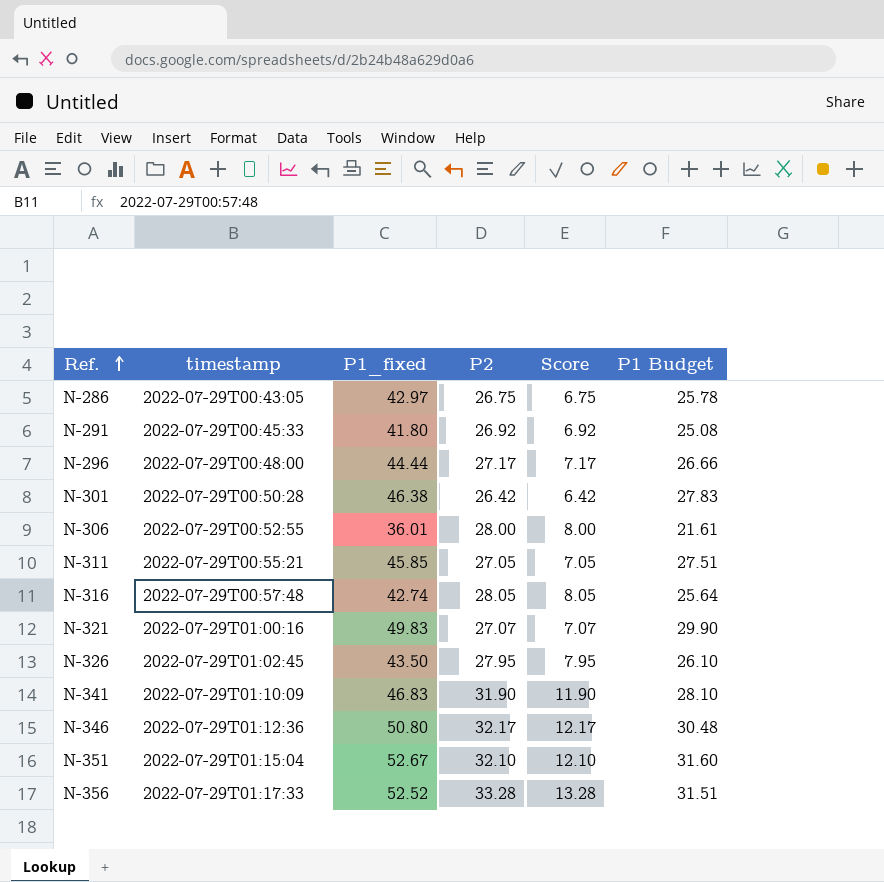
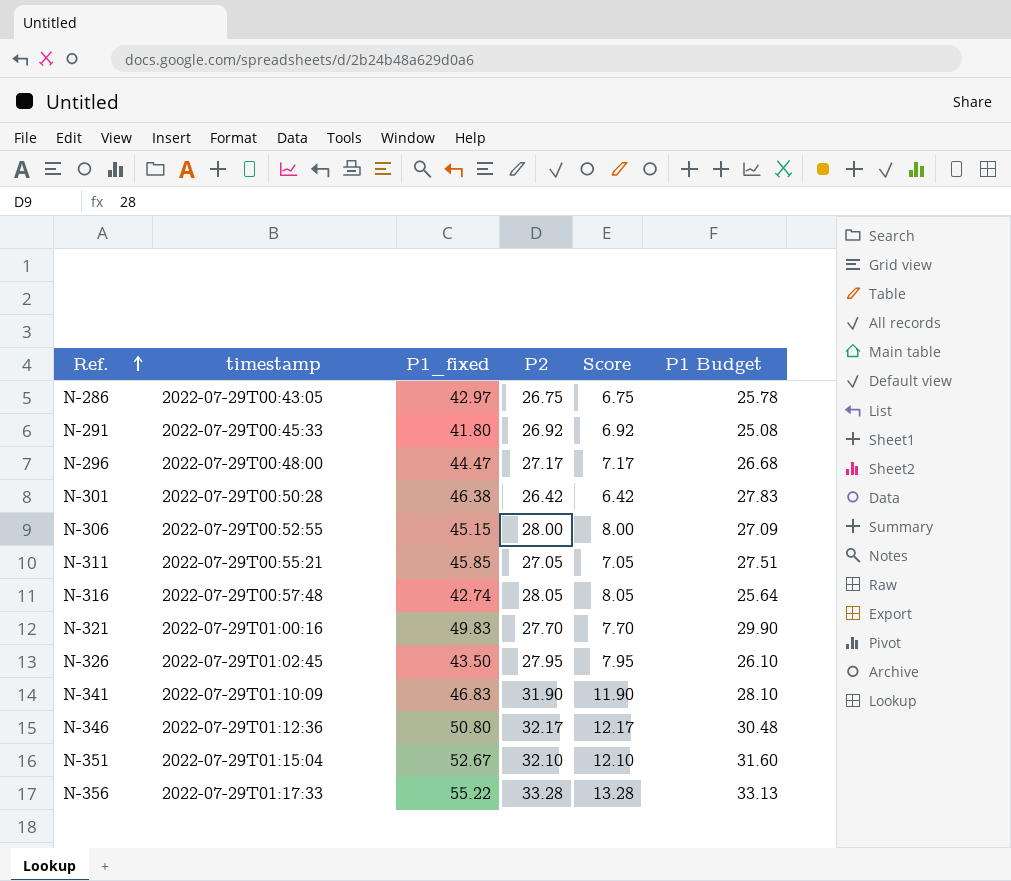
N-296 | P1_fixed: 44.44 -> 44.47
N-296 | P1 Budget: 26.66 -> 26.68
N-306 | P1_fixed: 36.01 -> 45.15
N-306 | P1 Budget: 21.61 -> 27.09
N-321 | P2: 27.07 -> 27.70
N-321 | Score: 7.07 -> 7.70
N-356 | P1_fixed: 52.52 -> 55.22
N-356 | P1 Budget: 31.51 -> 33.13

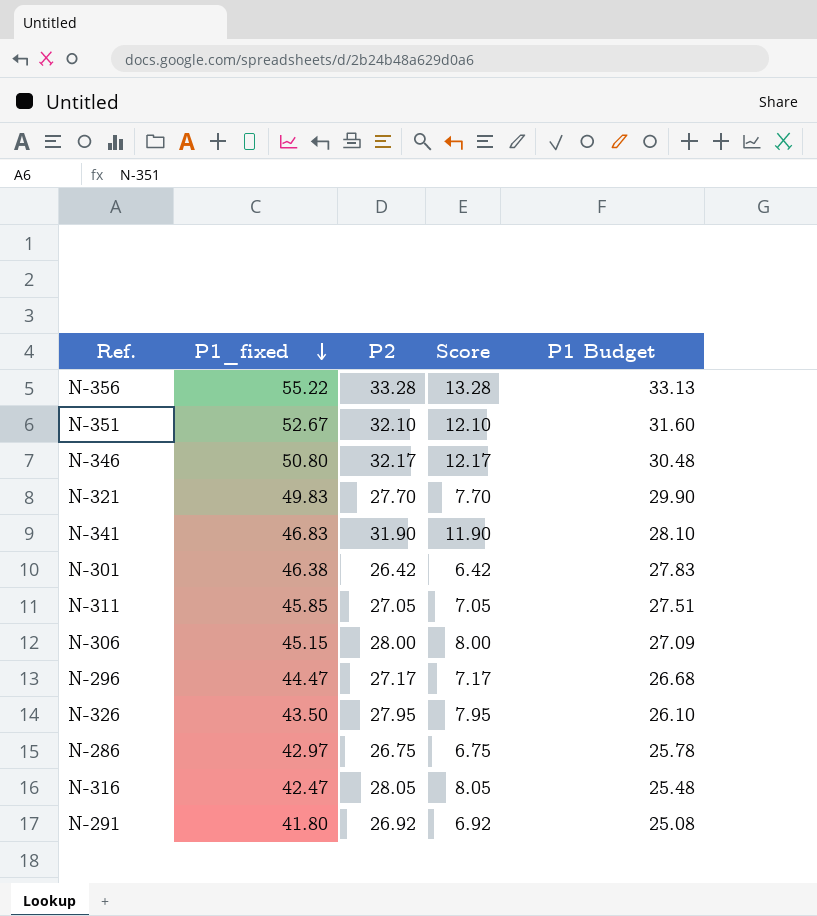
row order: Ref. ascending -> P1_fixed descending
column timestamp | position: 2 -> none
N-316 | P1_fixed: 42.74 -> 42.47
N-316 | P1 Budget: 25.64 -> 25.48

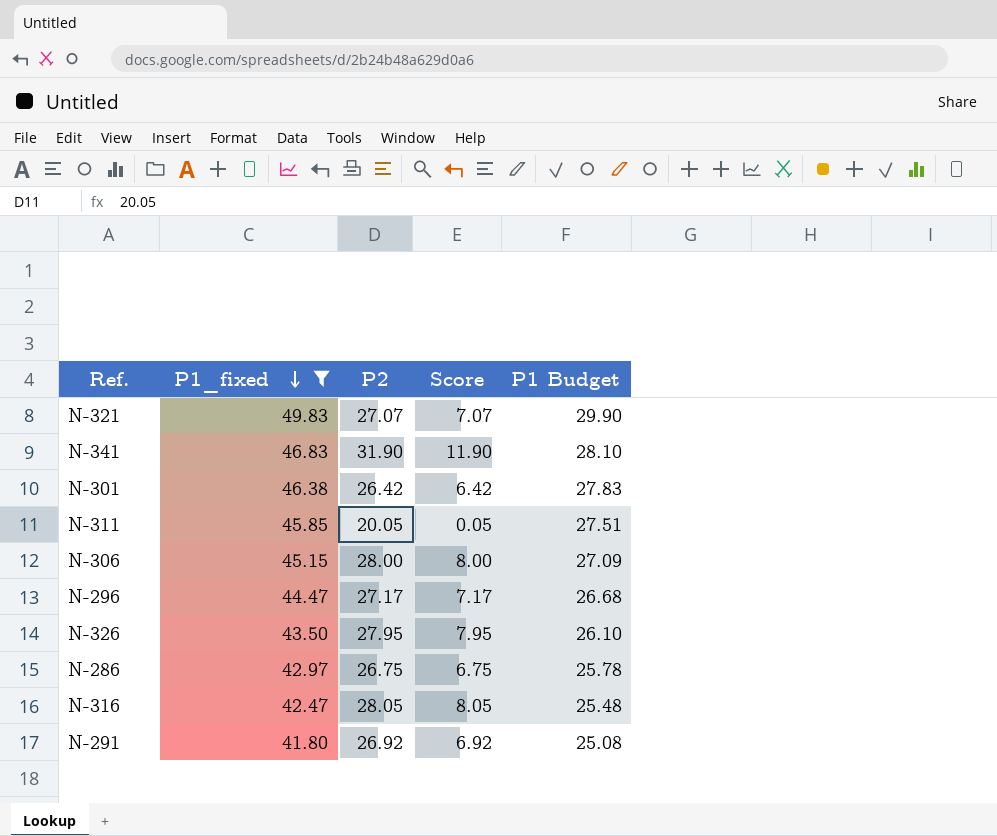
filter: none -> P1_fixed <= 49.83
N-321 | P2: 27.70 -> 27.07
N-321 | Score: 7.70 -> 7.07
N-311 | P2: 27.05 -> 20.05
N-311 | Score: 7.05 -> 0.05

